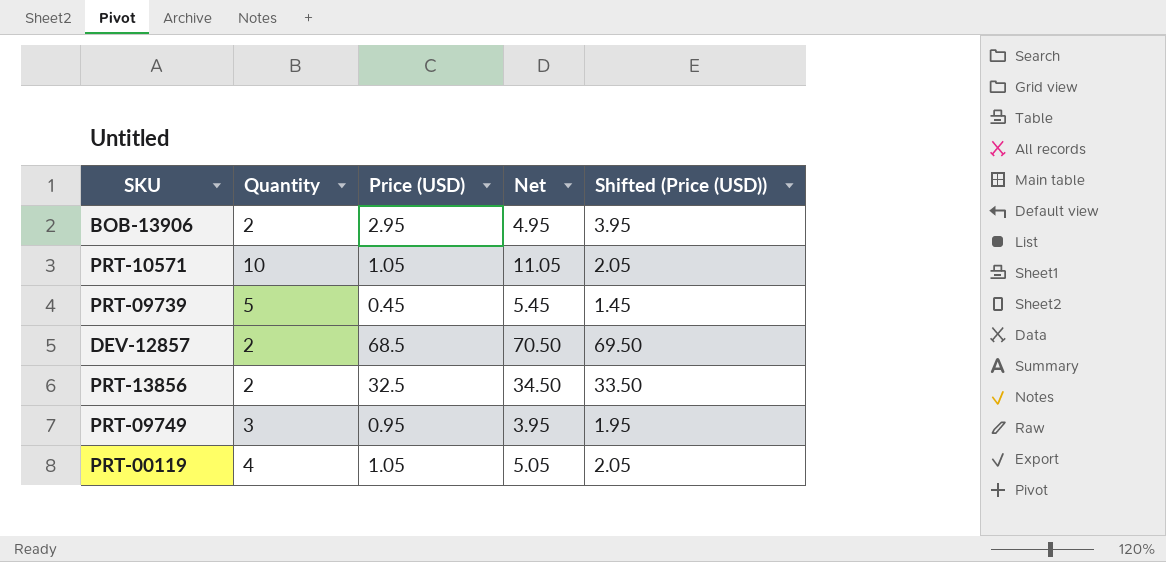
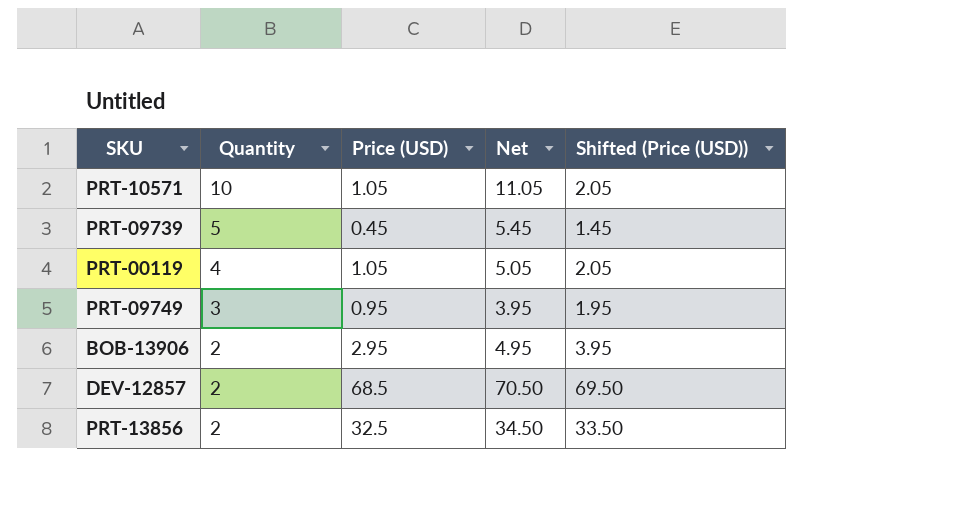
row order: none -> Quantity descending

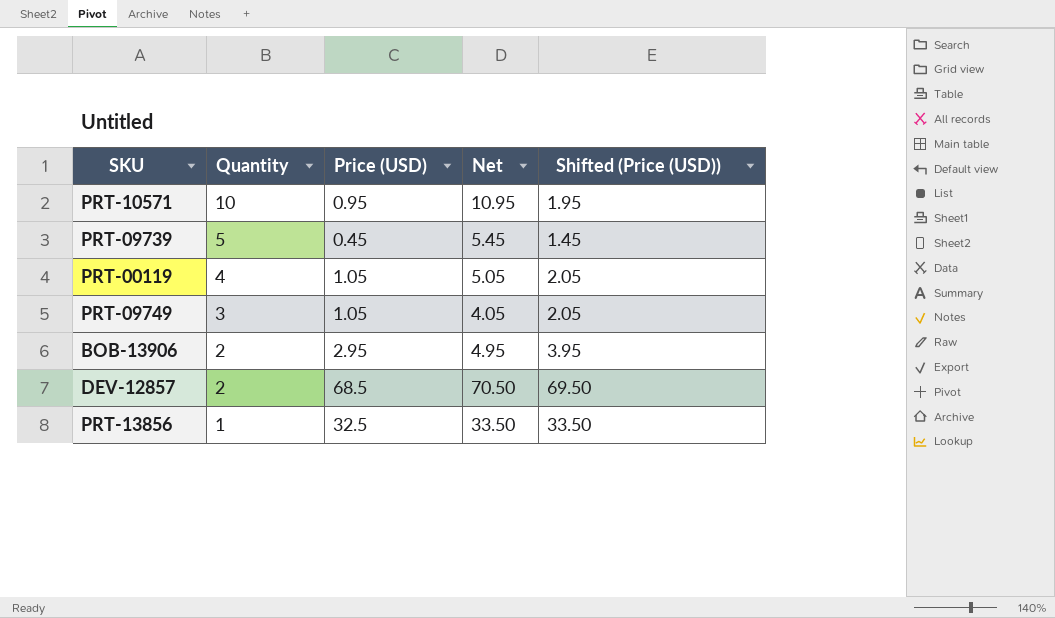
PRT-10571 | Price (USD): 1.05 -> 0.95
PRT-10571 | Net: 11.05 -> 10.95
PRT-10571 | Shifted (Price (USD)): 2.05 -> 1.95
PRT-09749 | Price (USD): 0.95 -> 1.05
PRT-09749 | Net: 3.95 -> 4.05
PRT-09749 | Shifted (Price (USD)): 1.95 -> 2.05
PRT-13856 | Quantity: 2 -> 1
PRT-13856 | Net: 34.50 -> 33.50

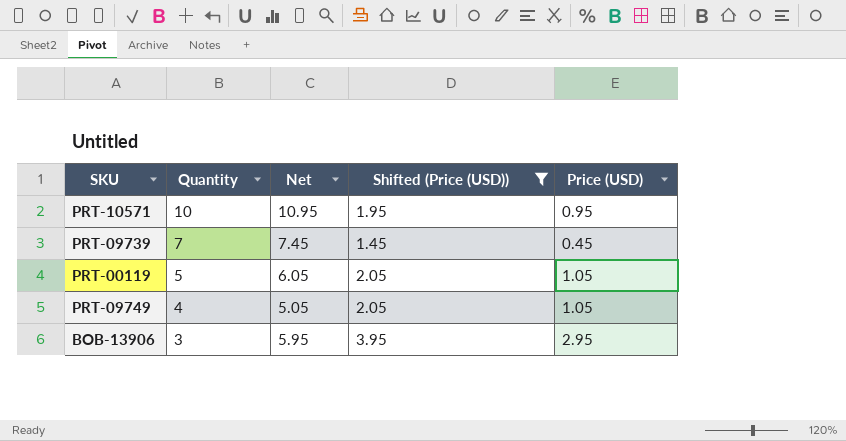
filter: none -> Shifted (Price (USD)) <= 3.95
column Price (USD) | position: 3 -> 5
PRT-09739 | Quantity: 5 -> 7
PRT-09739 | Net: 5.45 -> 7.45
PRT-00119 | Quantity: 4 -> 5
PRT-00119 | Net: 5.05 -> 6.05
PRT-09749 | Quantity: 3 -> 4
PRT-09749 | Net: 4.05 -> 5.05
BOB-13906 | Quantity: 2 -> 3
BOB-13906 | Net: 4.95 -> 5.95

